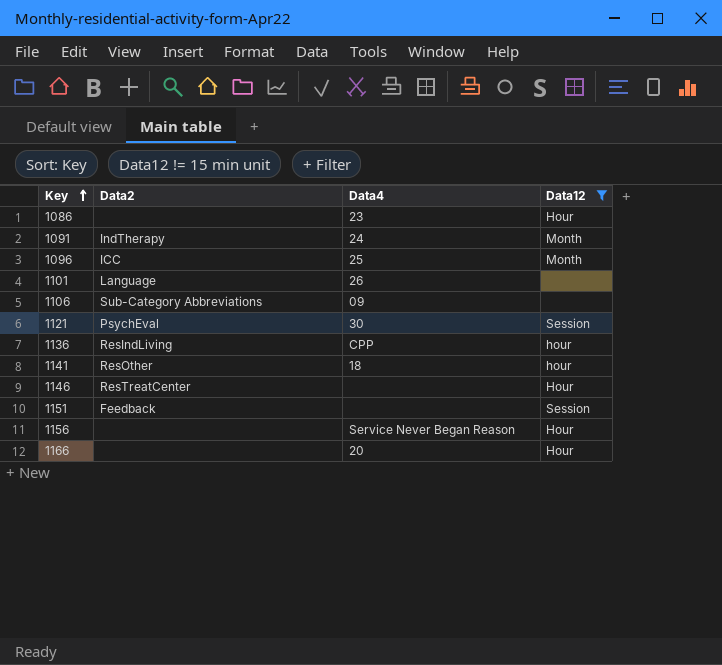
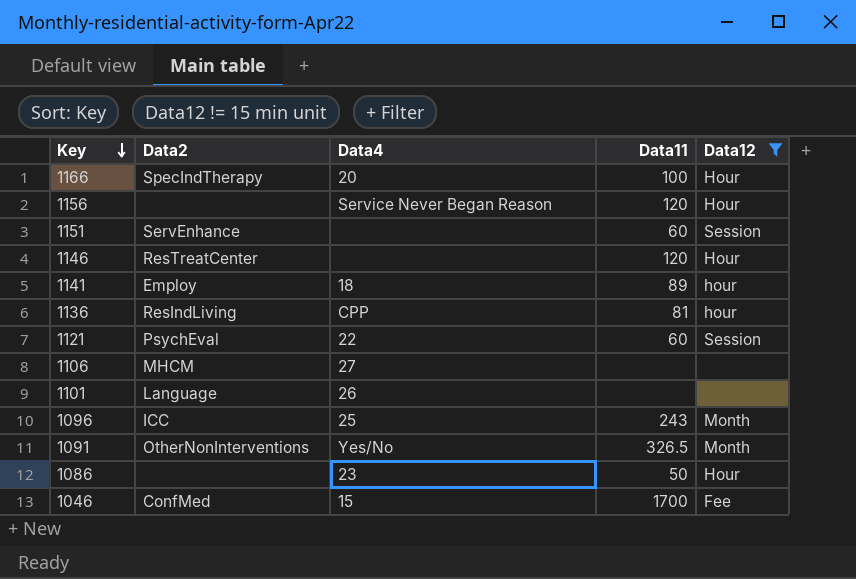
row order: Key ascending -> Key descending
column Data11 | position: none -> 4
1166 | Data2: none -> SpecIndTherapy
1151 | Data2: Feedback -> ServEnhance
1141 | Data2: ResOther -> Employ
1121 | Data4: 30 -> 22
1106 | Data2: Sub-Category Abbreviations -> MHCM
1106 | Data4: 09 -> 27
1091 | Data2: IndTherapy -> OtherNonInterventions
1091 | Data4: 24 -> Yes/No
row 1046: none -> ConfMed | 15 | 1700 | Fee

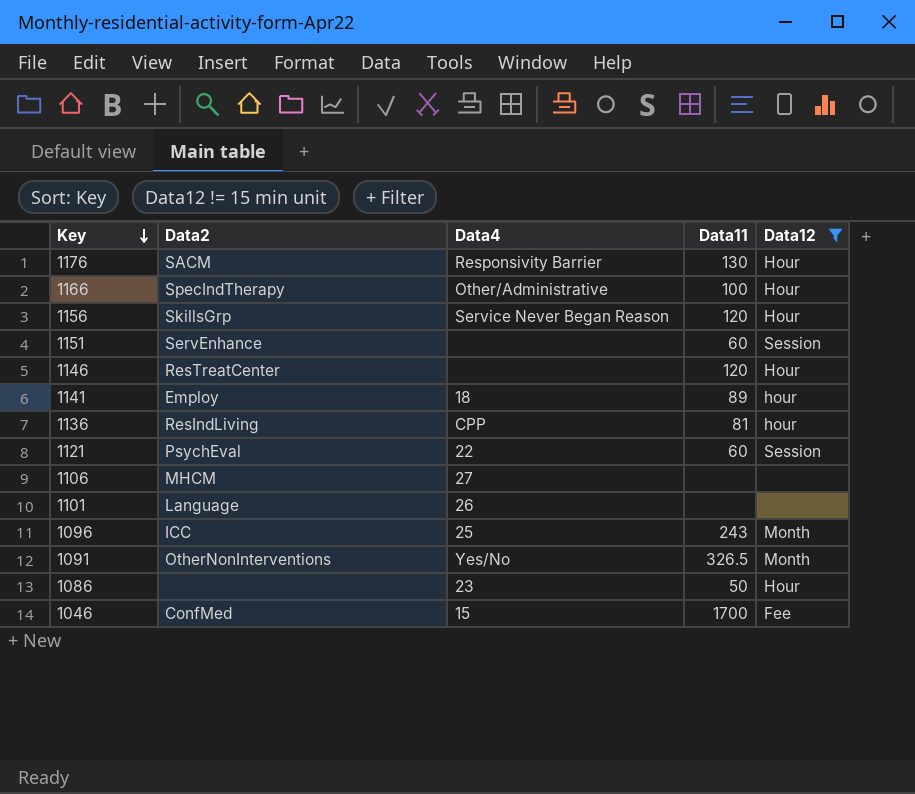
row 1176: none -> SACM | Responsivity Barrier | 130 | Hour
1166 | Data4: 20 -> Other/Administrative
1156 | Data2: none -> SkillsGrp

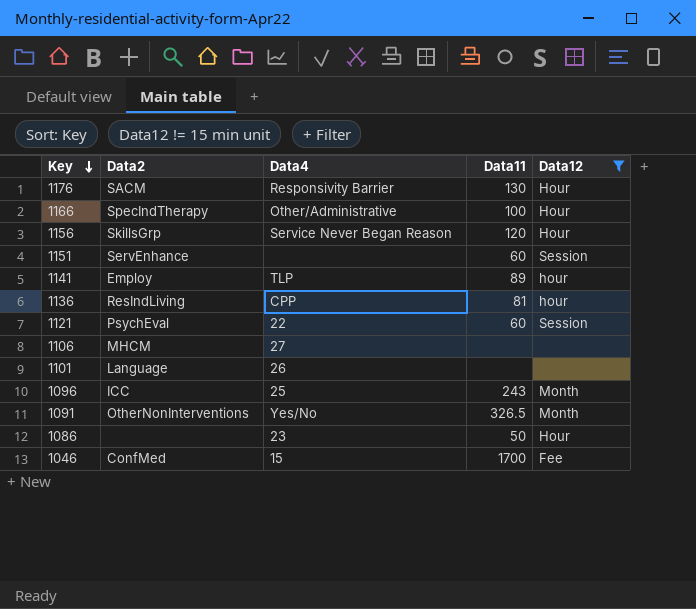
row 1146: ResTreatCenter | none | 120 | Hour -> none
1141 | Data4: 18 -> TLP

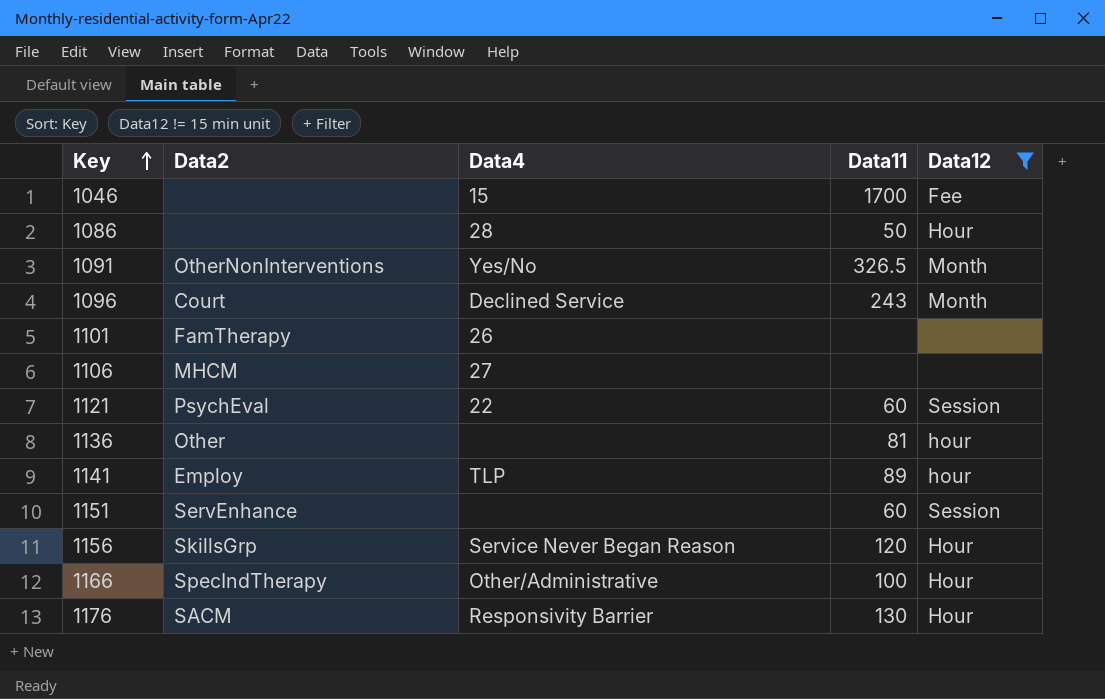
row order: Key descending -> Key ascending
1046 | Data2: ConfMed -> none
1086 | Data4: 23 -> 28
1096 | Data2: ICC -> Court
1096 | Data4: 25 -> Declined Service
1101 | Data2: Language -> FamTherapy
1136 | Data2: ResIndLiving -> Other
1136 | Data4: CPP -> none

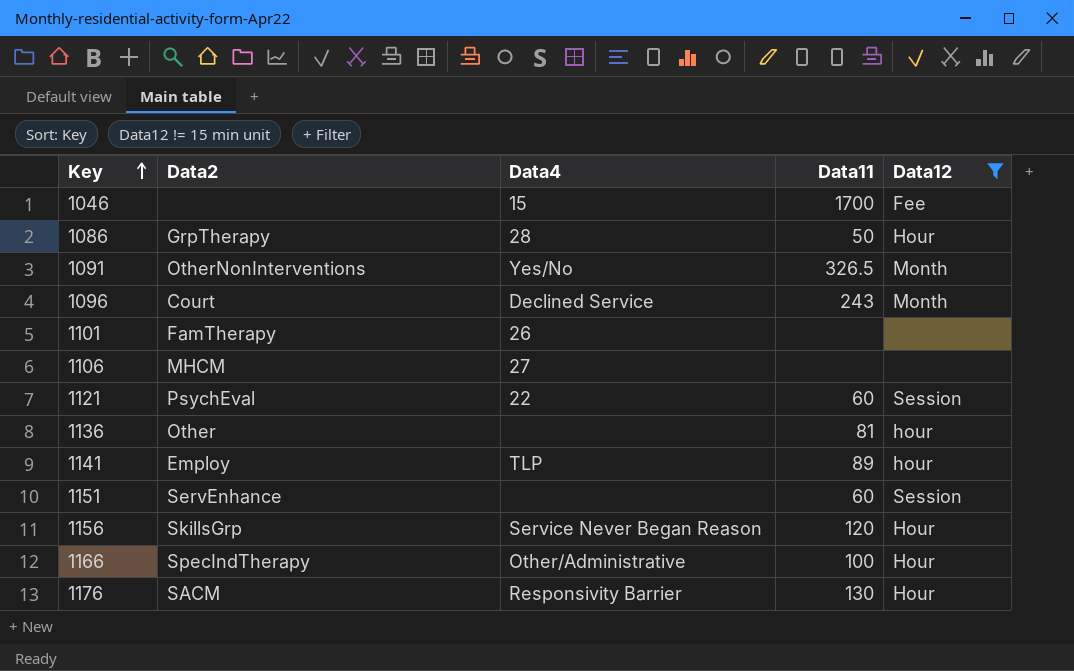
1086 | Data2: none -> GrpTherapy

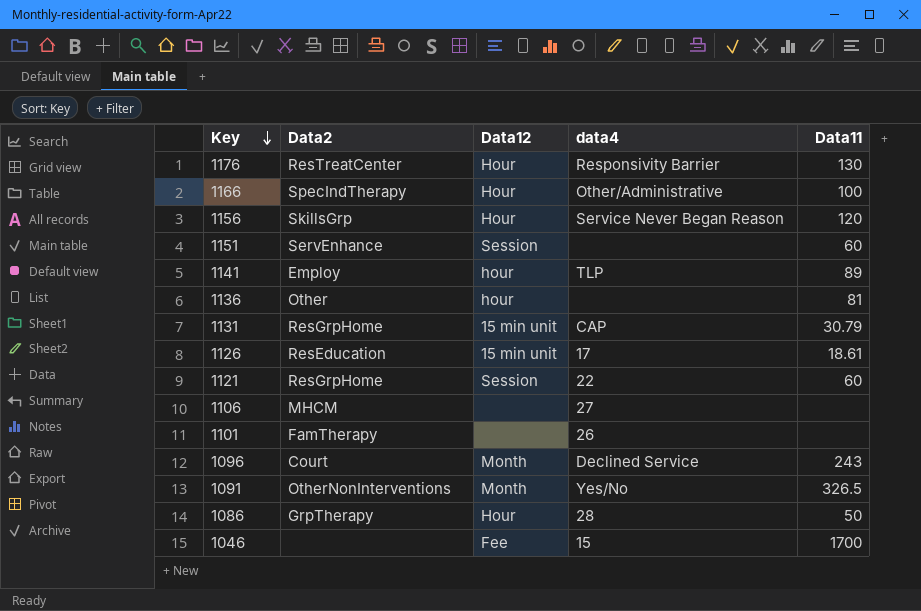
filter: Data12 != 15 min unit -> none
row order: Key ascending -> Key descending
column Data12 | position: 5 -> 3
column name: Data4 -> data4
1176 | Data2: SACM -> ResTreatCenter
1121 | Data2: PsychEval -> ResGrpHome

